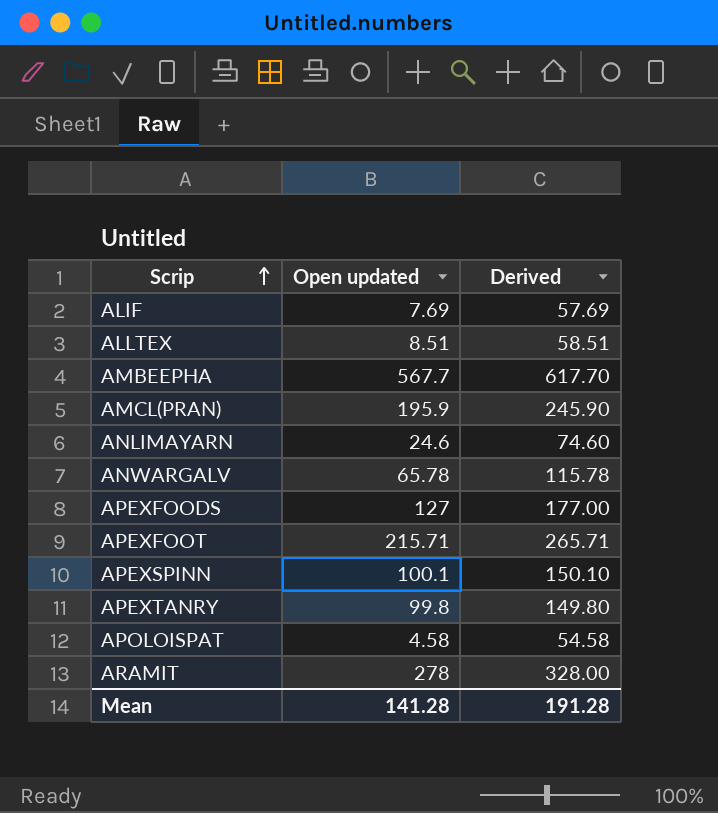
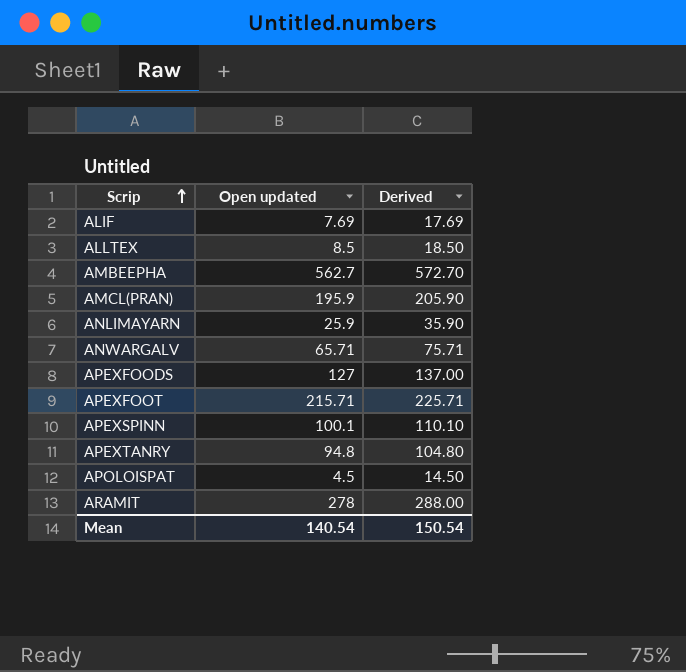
column Derived | formula: [Open updated] + 50 -> [Open updated] + 10
ALLTEX | Open updated: 8.51 -> 8.5
AMBEEPHA | Open updated: 567.7 -> 562.7
ANLIMAYARN | Open updated: 24.6 -> 25.9
ANWARGALV | Open updated: 65.78 -> 65.71
APEXTANRY | Open updated: 99.8 -> 94.8
APOLOISPAT | Open updated: 4.58 -> 4.5
Mean | Open updated: 141.28 -> 140.54
Mean | Derived: 191.28 -> 150.54

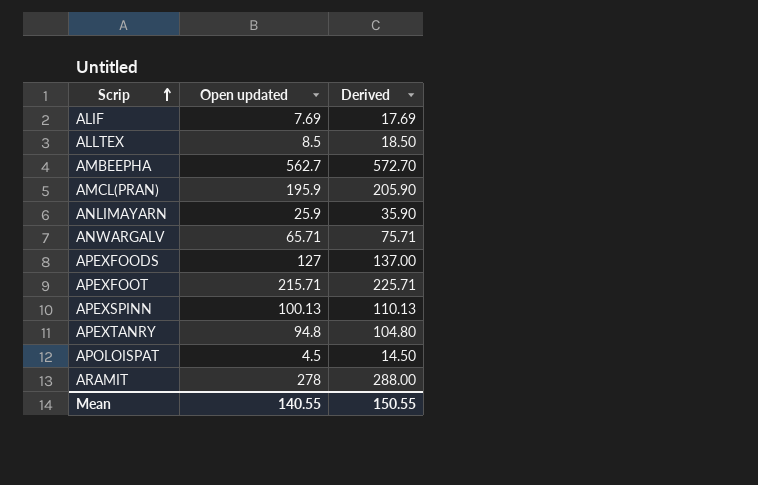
APEXSPINN | Open updated: 100.1 -> 100.13
APEXSPINN | Derived: 110.10 -> 110.13
Mean | Open updated: 140.54 -> 140.55
Mean | Derived: 150.54 -> 150.55

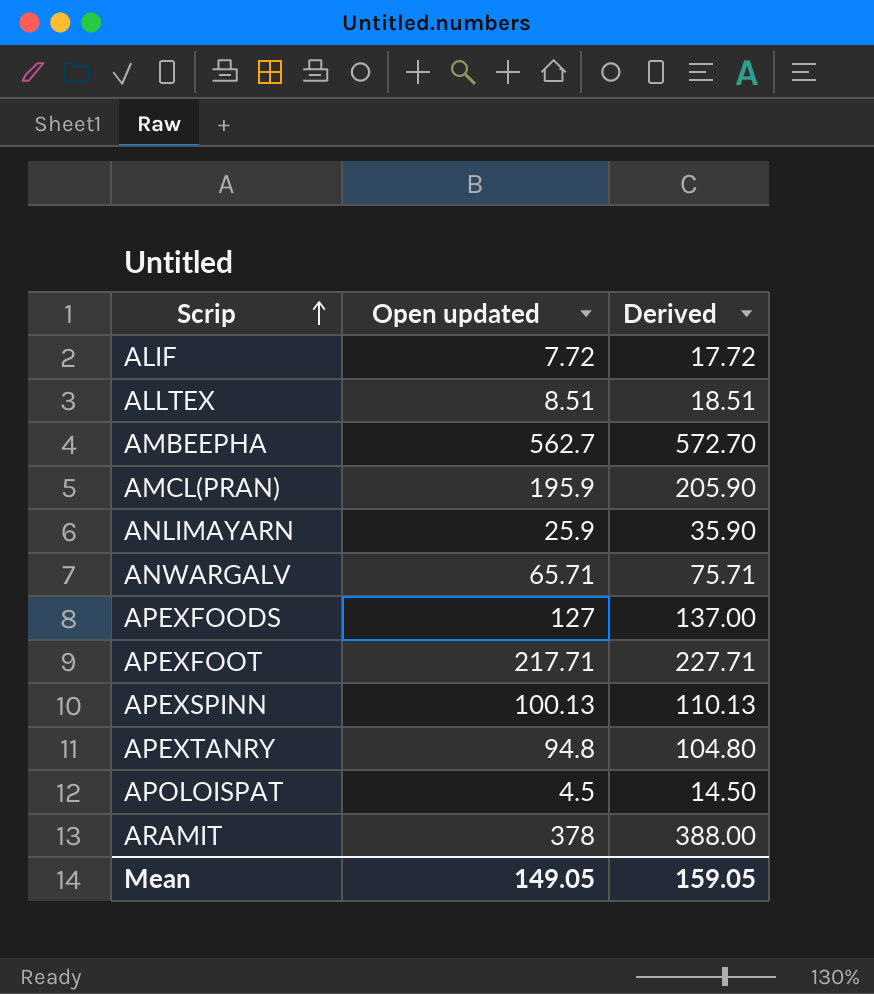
ALIF | Open updated: 7.69 -> 7.72
ALIF | Derived: 17.69 -> 17.72
ALLTEX | Open updated: 8.5 -> 8.51
ALLTEX | Derived: 18.50 -> 18.51
APEXFOOT | Open updated: 215.71 -> 217.71
APEXFOOT | Derived: 225.71 -> 227.71
ARAMIT | Open updated: 278 -> 378
ARAMIT | Derived: 288.00 -> 388.00
Mean | Open updated: 140.55 -> 149.05
Mean | Derived: 150.55 -> 159.05

